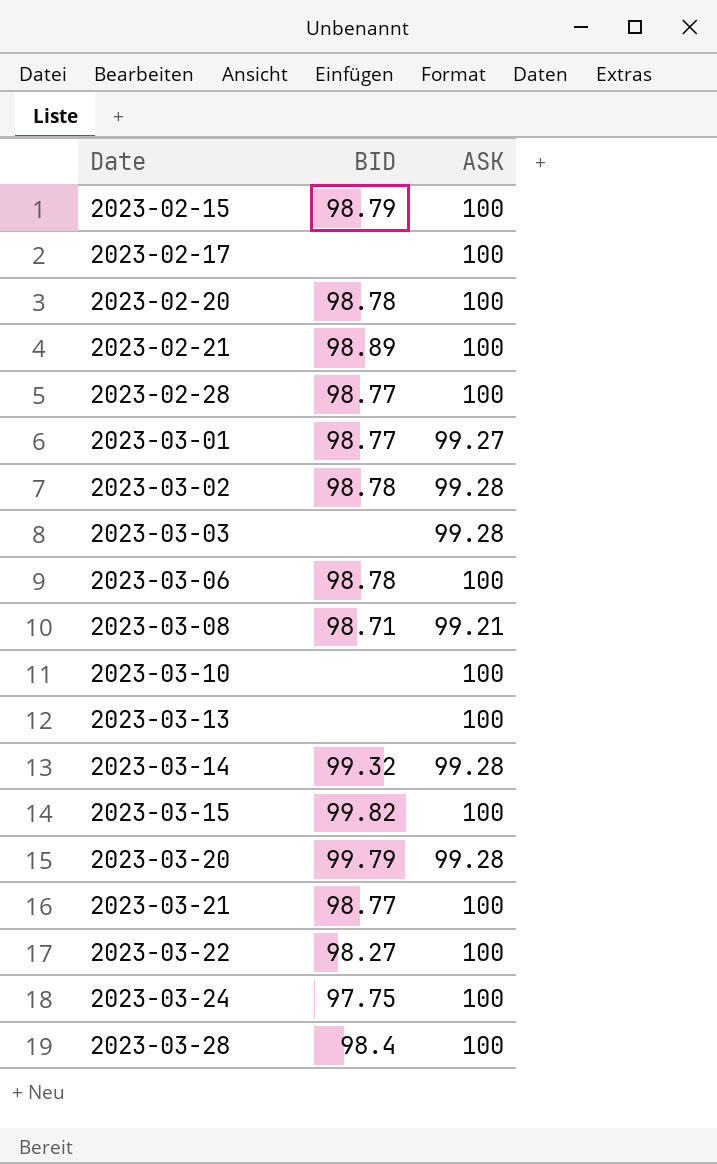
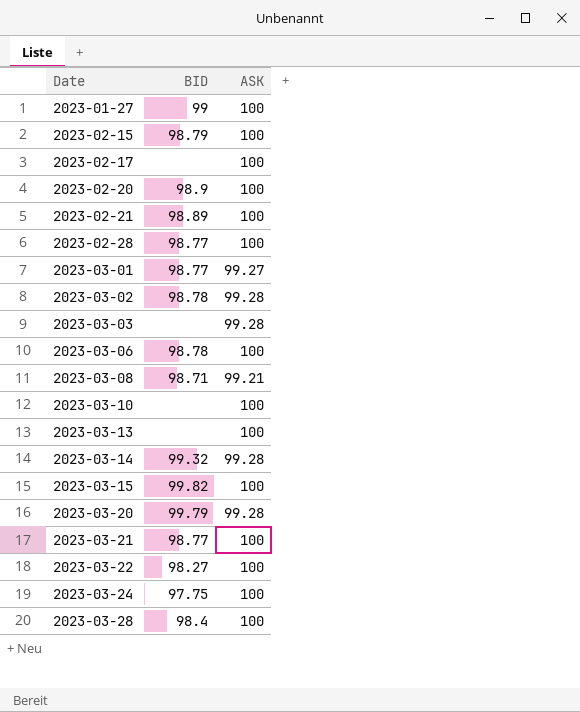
row 2023-01-27: none -> 99 | 100
2023-02-20 | BID: 98.78 -> 98.9

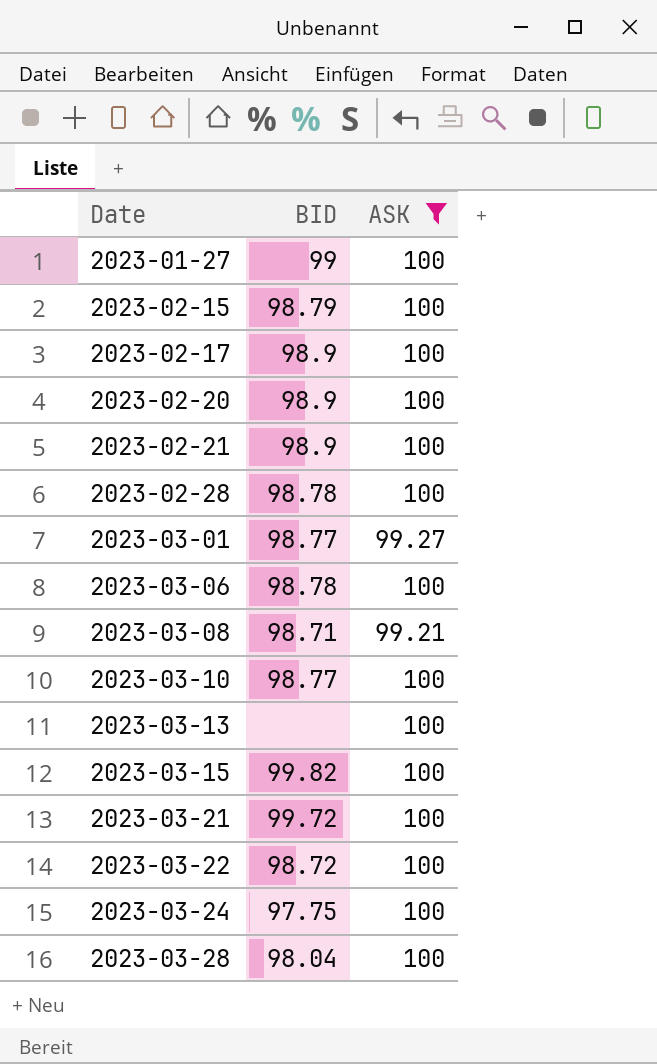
filter: none -> ASK != 99.28
2023-02-17 | BID: none -> 98.9
2023-02-21 | BID: 98.89 -> 98.9
2023-02-28 | BID: 98.77 -> 98.78
2023-03-10 | BID: none -> 98.77
2023-03-21 | BID: 98.77 -> 99.72
2023-03-22 | BID: 98.27 -> 98.72
2023-03-28 | BID: 98.4 -> 98.04

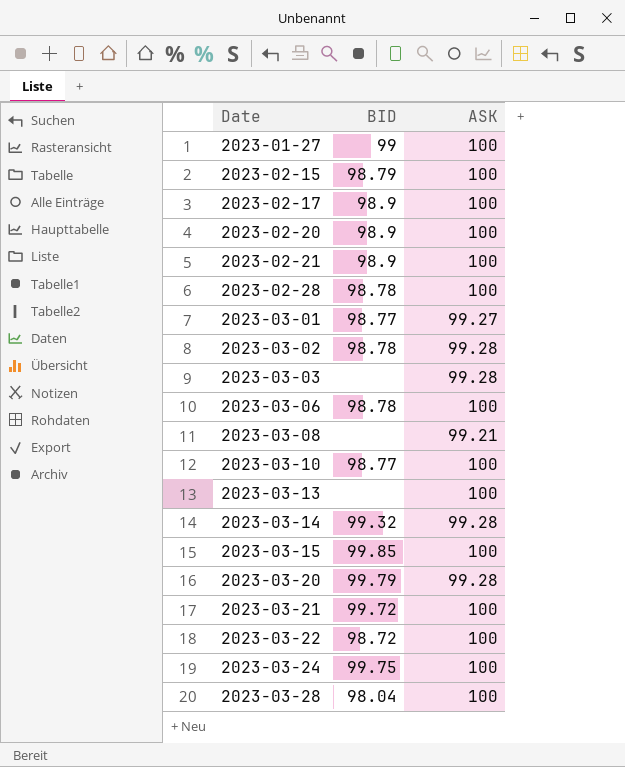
filter: ASK != 99.28 -> none
2023-03-08 | BID: 98.71 -> none
2023-03-15 | BID: 99.82 -> 99.85
2023-03-24 | BID: 97.75 -> 99.75

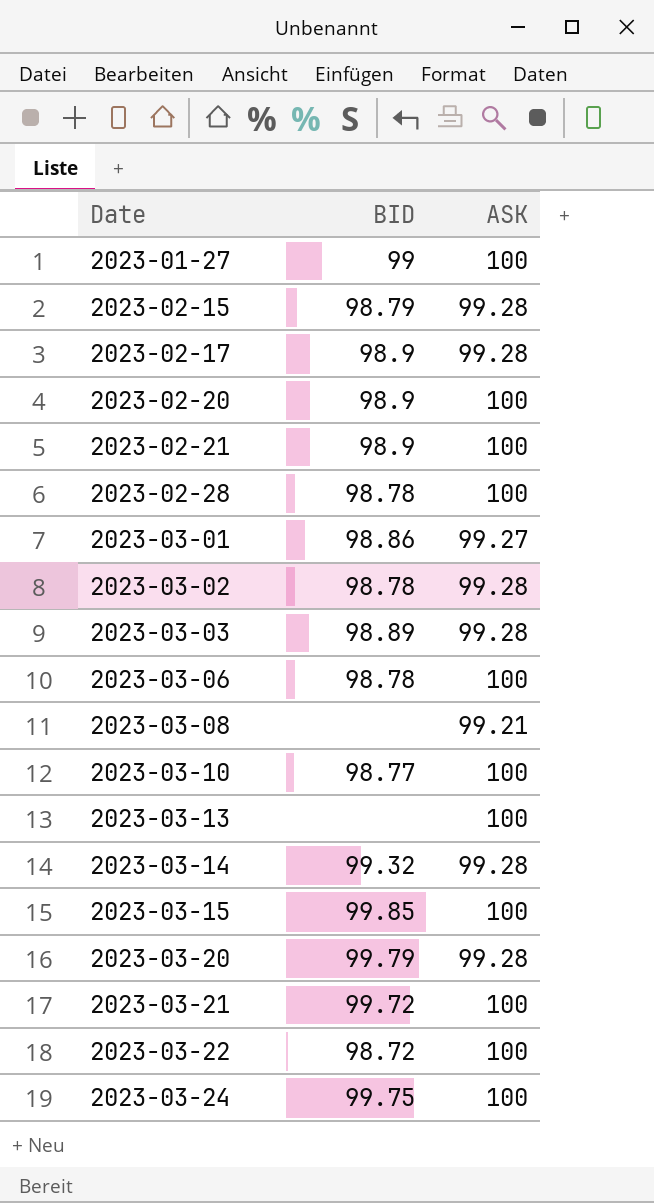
row 2023-03-28: 98.04 | 100 -> none
2023-02-15 | ASK: 100 -> 99.28
2023-02-17 | ASK: 100 -> 99.28
2023-03-01 | BID: 98.77 -> 98.86
2023-03-03 | BID: none -> 98.89

